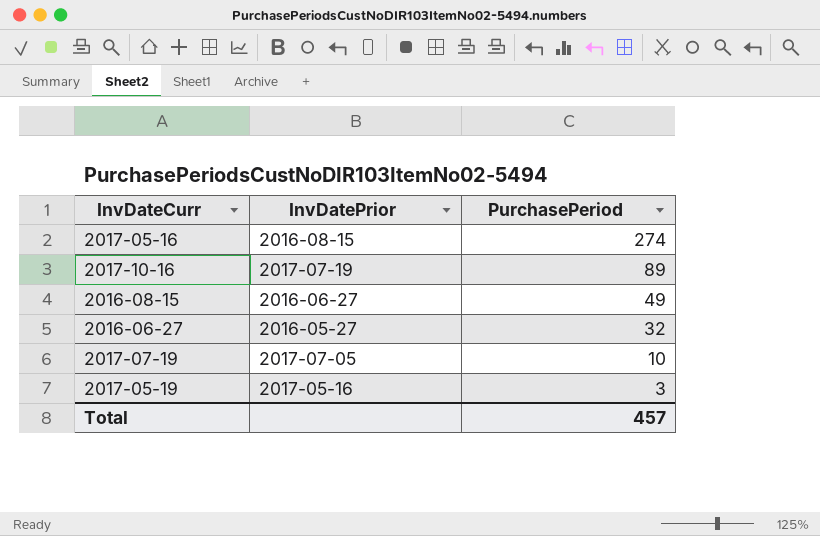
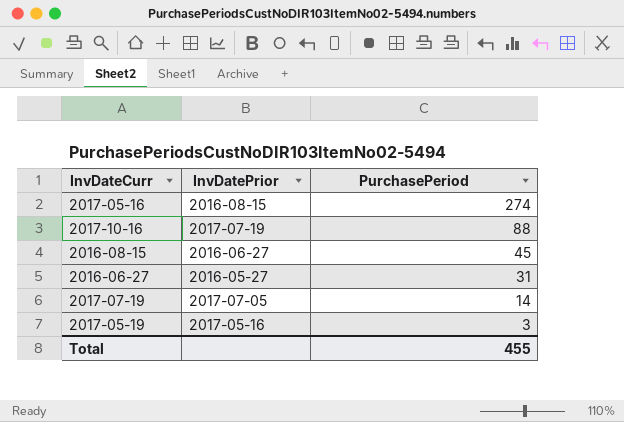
2017-10-16 | PurchasePeriod: 89 -> 88
2016-08-15 | PurchasePeriod: 49 -> 45
2016-06-27 | PurchasePeriod: 32 -> 31
2017-07-19 | PurchasePeriod: 10 -> 14
Total | PurchasePeriod: 457 -> 455

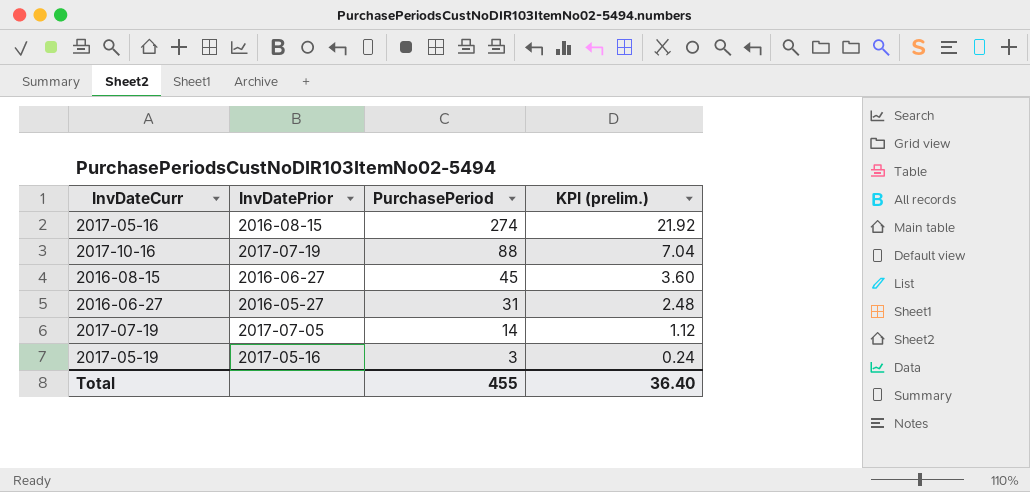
column KPI (prelim.) | formula: none -> [PurchasePeriod] * 0.08

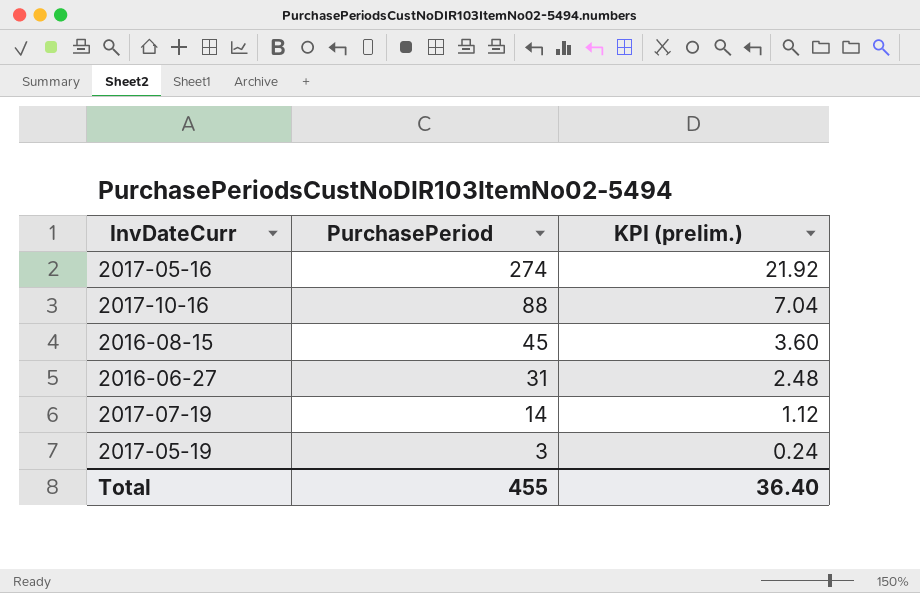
column InvDatePrior | position: 2 -> none

